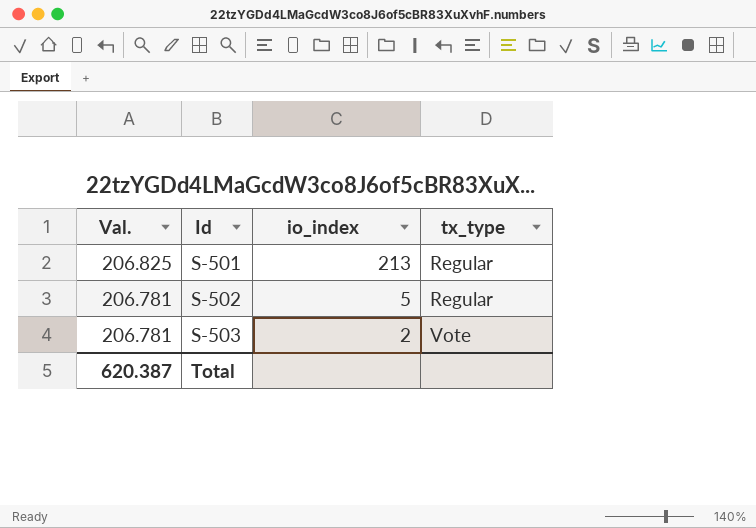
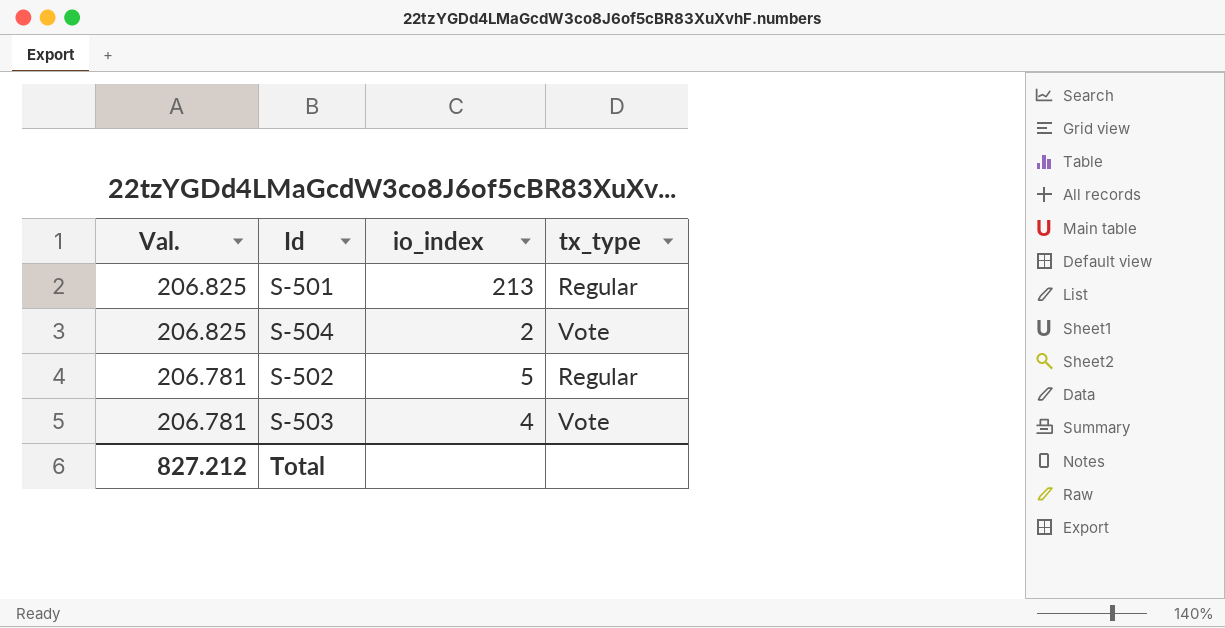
row S-504: none -> 206.825 | 2 | Vote
S-503 | io_index: 2 -> 4
Total | Val.: 620.387 -> 827.212

